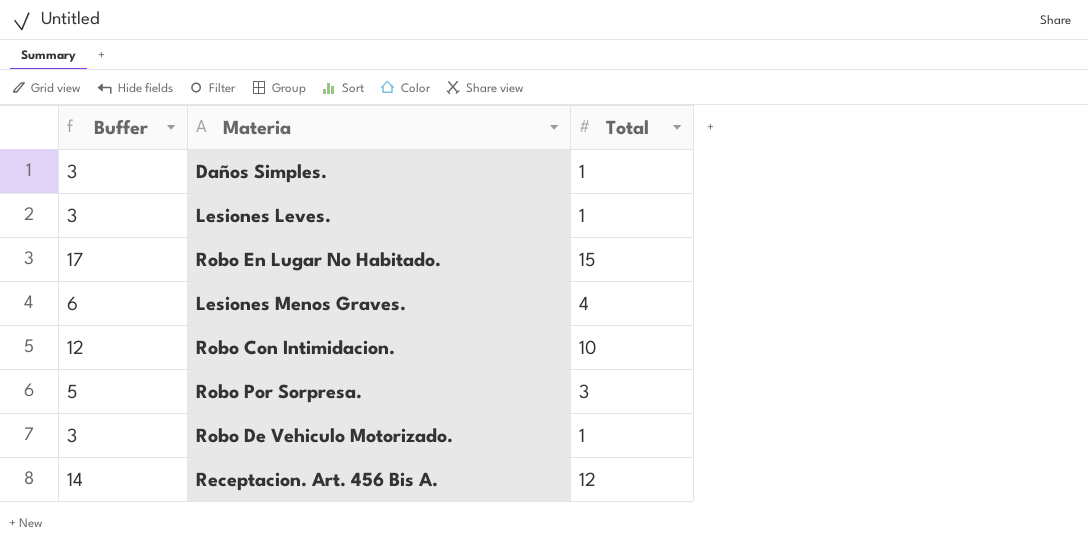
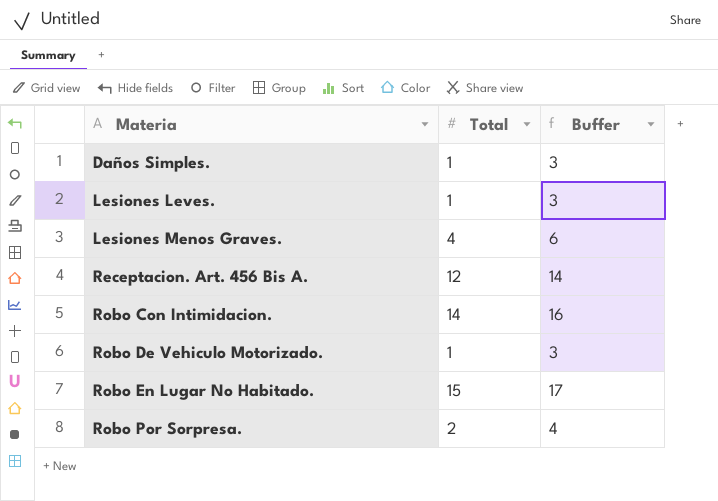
row order: none -> Materia ascending
column Buffer | position: 1 -> 3
Robo Con Intimidacion. | Total: 10 -> 14
Robo Con Intimidacion. | Buffer: 12 -> 16
Robo Por Sorpresa. | Total: 3 -> 2
Robo Por Sorpresa. | Buffer: 5 -> 4

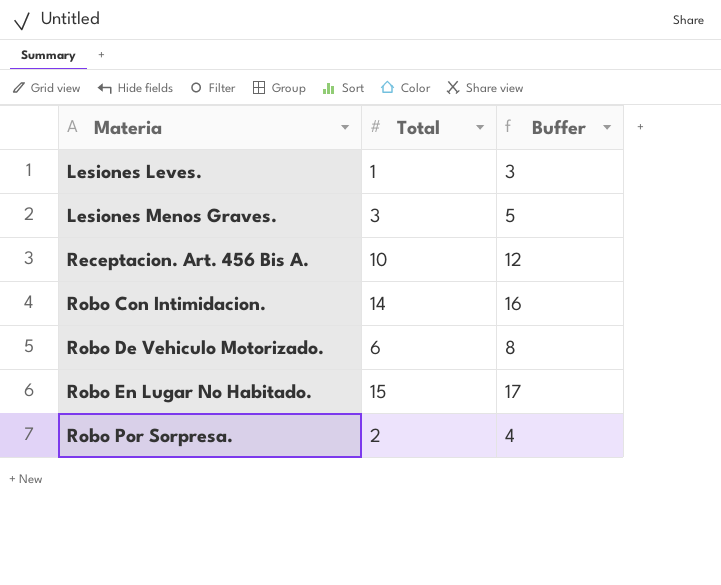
row Daños Simples.: 1 | 3 -> none
Lesiones Menos Graves. | Total: 4 -> 3
Lesiones Menos Graves. | Buffer: 6 -> 5
Receptacion. Art. 456 Bis A. | Total: 12 -> 10
Receptacion. Art. 456 Bis A. | Buffer: 14 -> 12
Robo De Vehiculo Motorizado. | Total: 1 -> 6
Robo De Vehiculo Motorizado. | Buffer: 3 -> 8

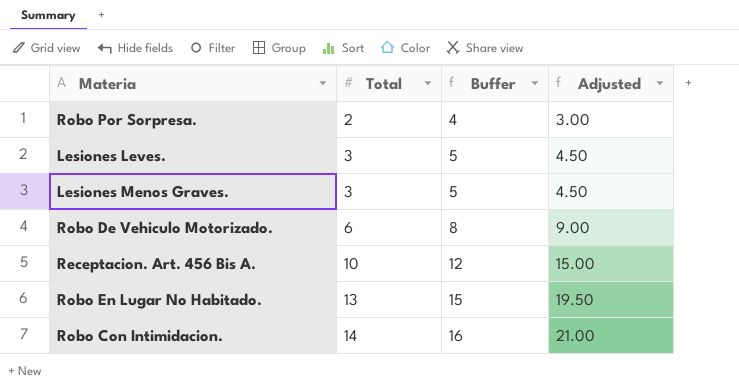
row order: Materia ascending -> Total ascending
column Adjusted | formula: none -> [Total] * 1.5
Lesiones Leves. | Total: 1 -> 3
Lesiones Leves. | Buffer: 3 -> 5
Robo En Lugar No Habitado. | Total: 15 -> 13
Robo En Lugar No Habitado. | Buffer: 17 -> 15

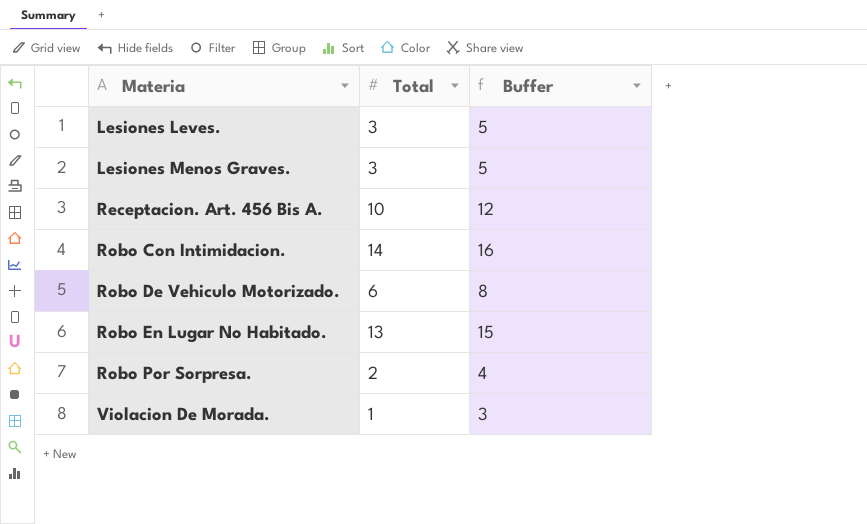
row order: Total ascending -> Materia ascending
column Adjusted | formula: [Total] * 1.5 -> none
row Violacion De Morada.: none -> 1 | 3

